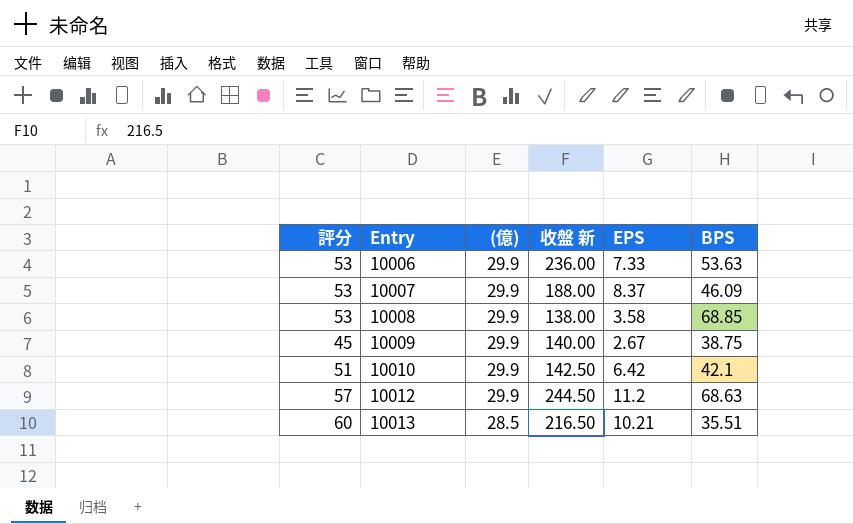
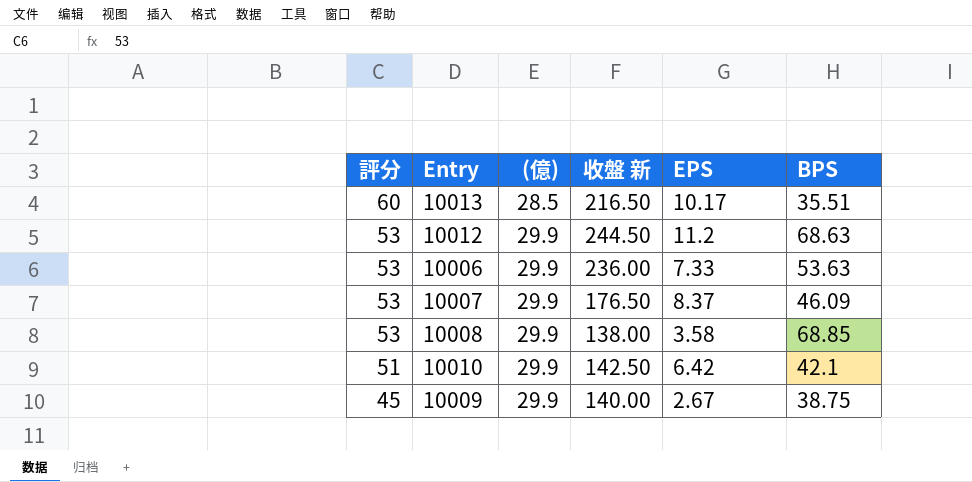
row order: Entry ascending -> 評分 descending
10013 | EPS: 10.21 -> 10.17
10012 | 評分: 57 -> 53
10007 | 收盤 新: 188.00 -> 176.50

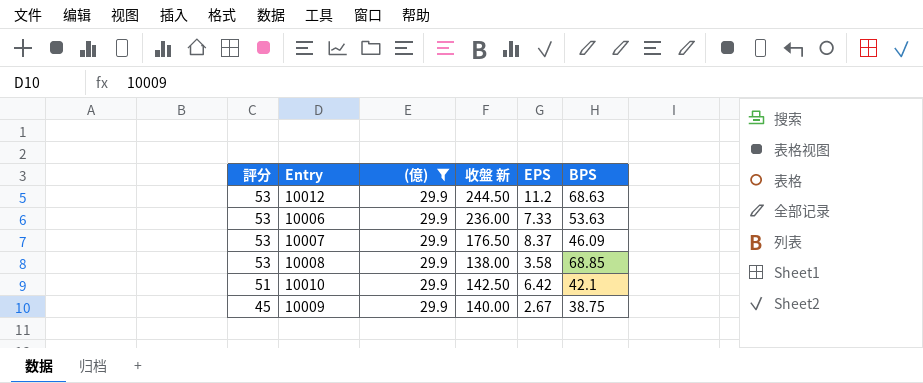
filter: none -> (億) = 29.9

